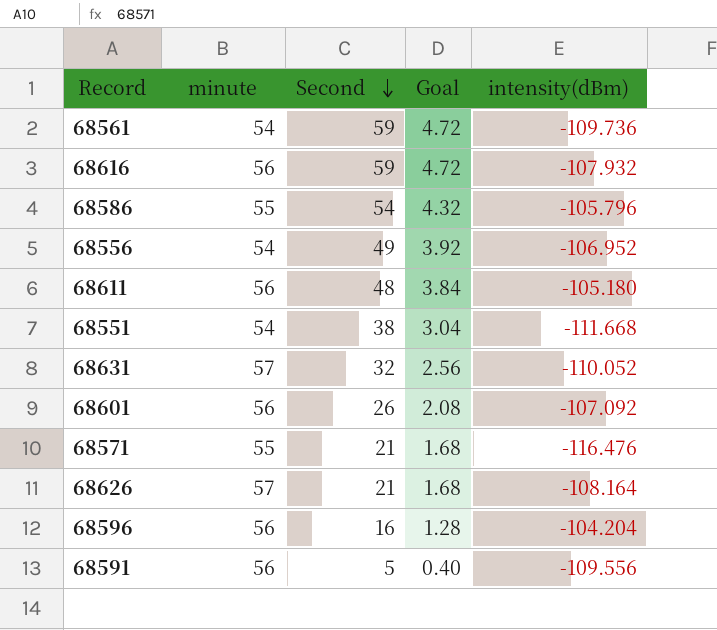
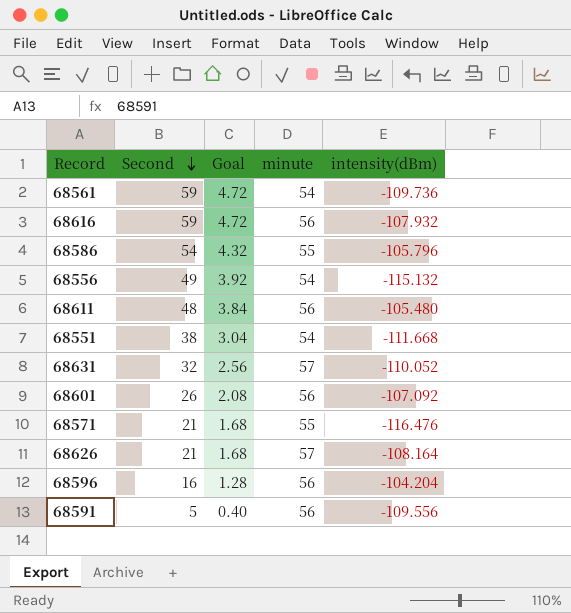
column minute | position: 2 -> 4
68556 | intensity(dBm): -106.952 -> -115.132
68611 | intensity(dBm): -105.180 -> -105.480

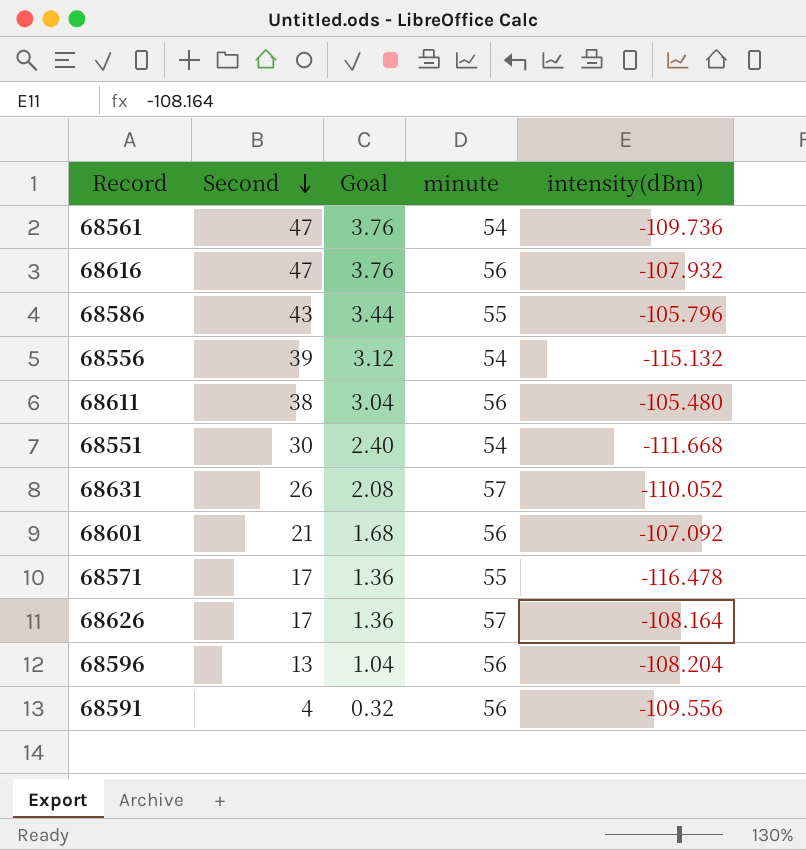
68561 | Second: 59 -> 47
68561 | Goal: 4.72 -> 3.76
68616 | Second: 59 -> 47
68616 | Goal: 4.72 -> 3.76
68586 | Second: 54 -> 43
68586 | Goal: 4.32 -> 3.44
68556 | Second: 49 -> 39
68556 | Goal: 3.92 -> 3.12
68611 | Second: 48 -> 38
68611 | Goal: 3.84 -> 3.04
68551 | Second: 38 -> 30
68551 | Goal: 3.04 -> 2.40
68631 | Second: 32 -> 26
68631 | Goal: 2.56 -> 2.08
68601 | Second: 26 -> 21
68601 | Goal: 2.08 -> 1.68
68571 | Second: 21 -> 17
68571 | Goal: 1.68 -> 1.36
68571 | intensity(dBm): -116.476 -> -116.478
68626 | Second: 21 -> 17
68626 | Goal: 1.68 -> 1.36
68596 | Second: 16 -> 13
68596 | Goal: 1.28 -> 1.04
68596 | intensity(dBm): -104.204 -> -108.204
68591 | Second: 5 -> 4
68591 | Goal: 0.40 -> 0.32

